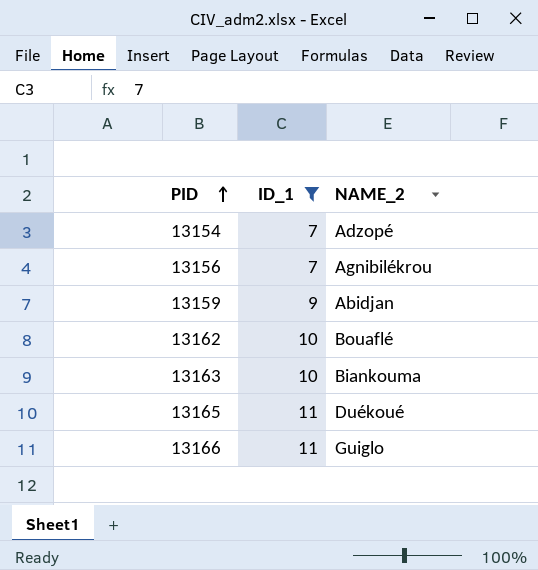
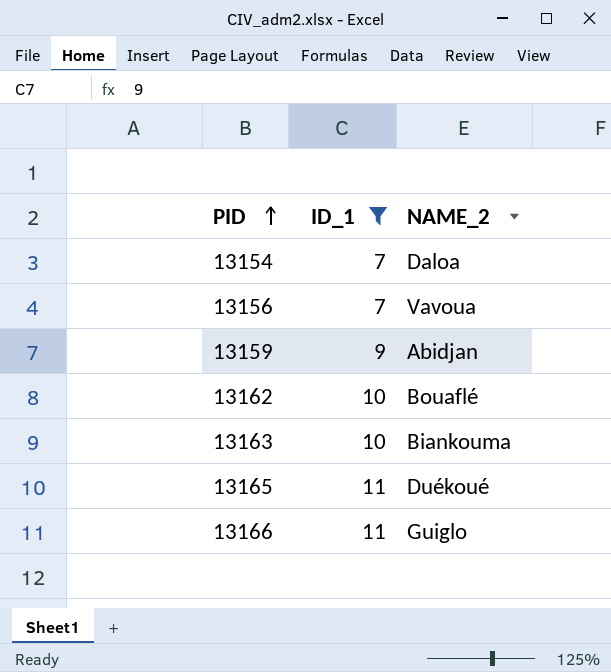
13154 | NAME_2: Adzopé -> Daloa
13156 | NAME_2: Agnibilékrou -> Vavoua

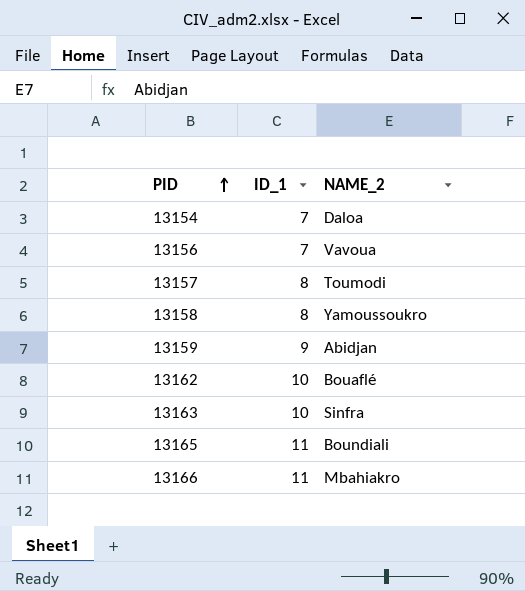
filter: ID_1 != 8 -> none
13163 | NAME_2: Biankouma -> Sinfra
13165 | NAME_2: Duékoué -> Boundiali
13166 | NAME_2: Guiglo -> Mbahiakro

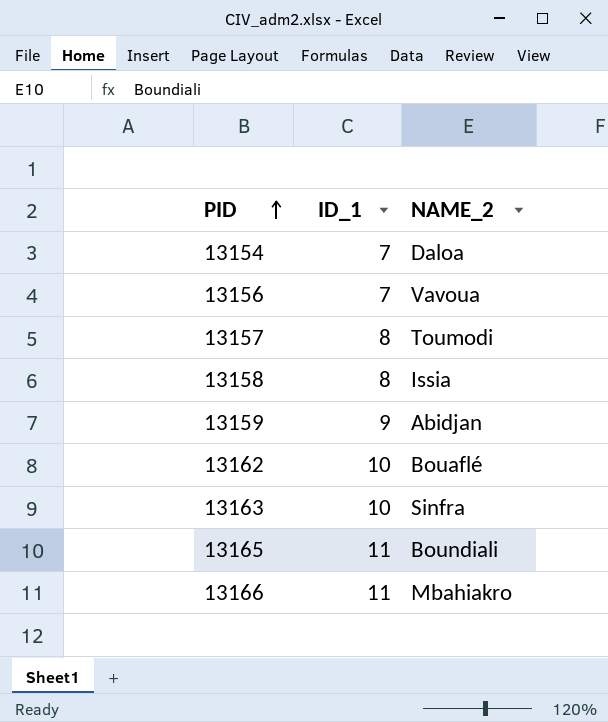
13158 | NAME_2: Yamoussoukro -> Issia

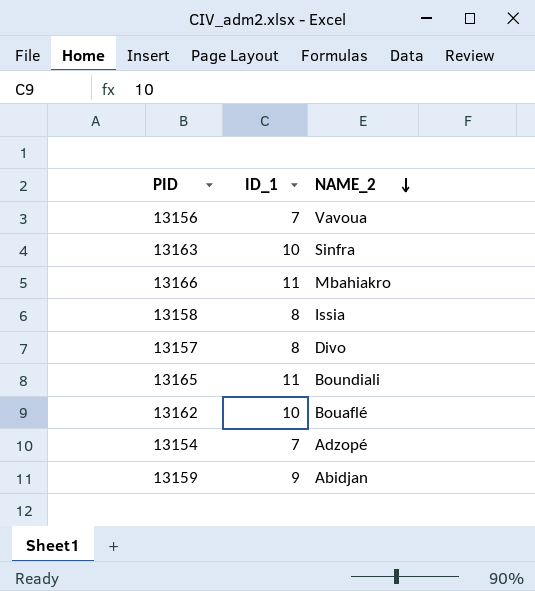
row order: PID ascending -> NAME_2 descending
13157 | NAME_2: Toumodi -> Divo
13154 | NAME_2: Daloa -> Adzopé

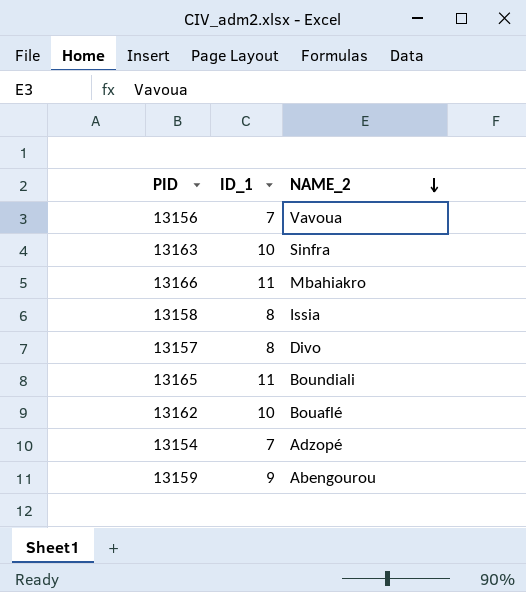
13159 | NAME_2: Abidjan -> Abengourou

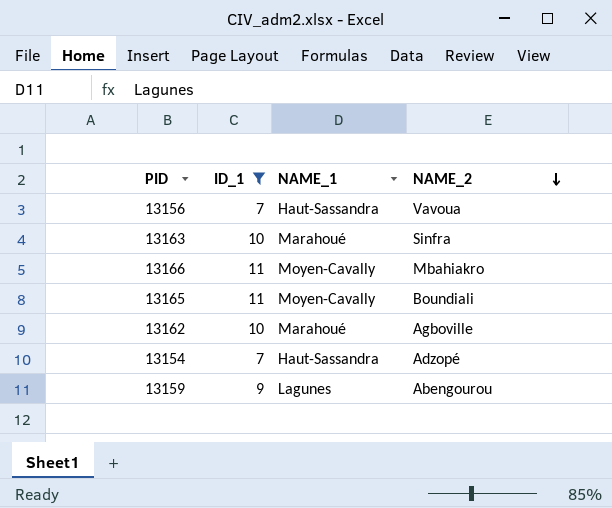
filter: none -> ID_1 != 8
column NAME_1 | position: none -> 3
13162 | NAME_2: Bouaflé -> Agboville

